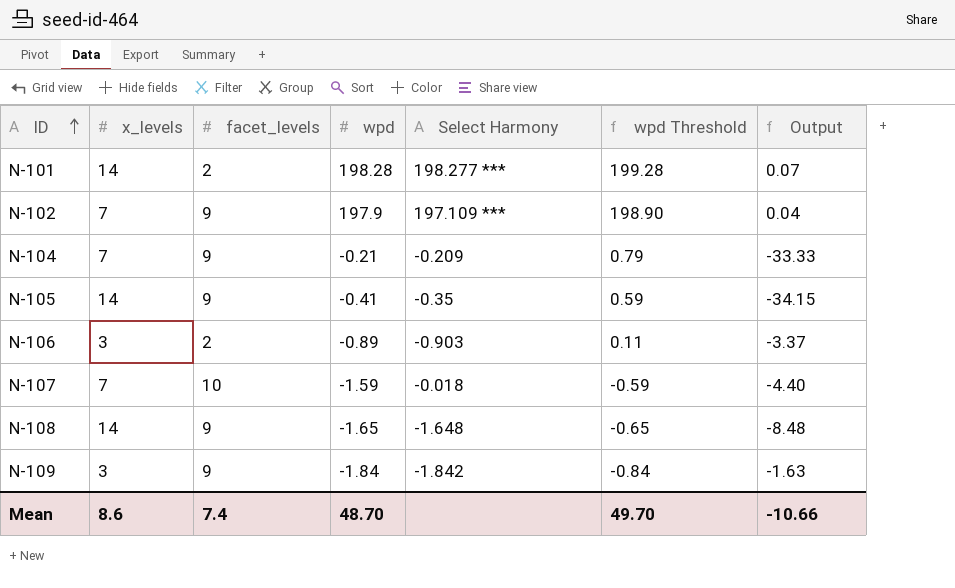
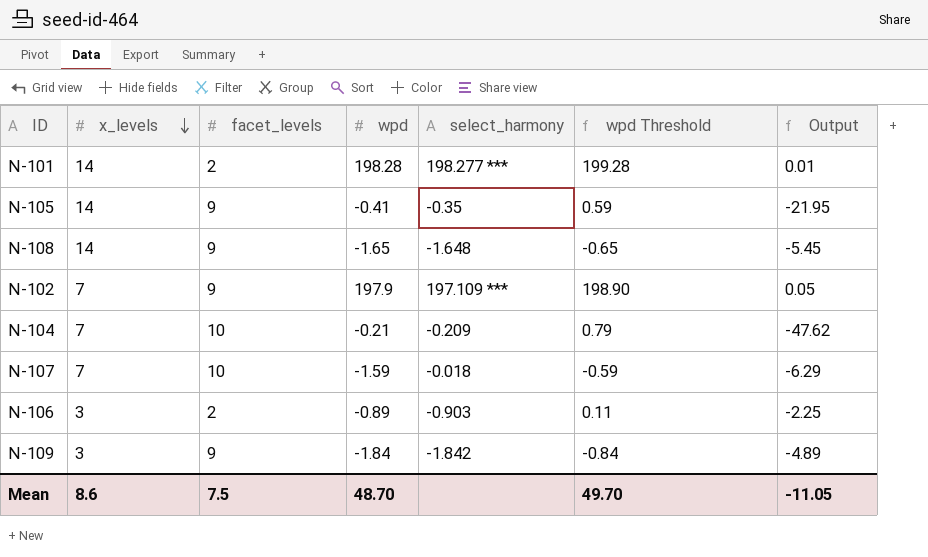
row order: ID ascending -> x_levels descending
column name: Select Harmony -> select_harmony
column Output | formula: [x_levels] / [wpd] -> [facet_levels] / [wpd]
N-104 | facet_levels: 9 -> 10
Mean | facet_levels: 7.4 -> 7.5
Mean | Output: -10.66 -> -11.05

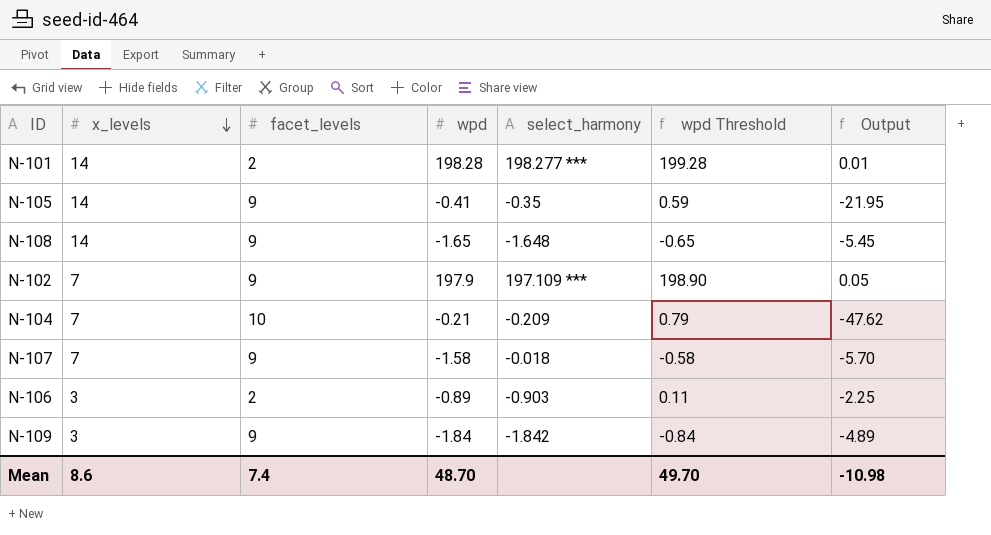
N-107 | facet_levels: 10 -> 9
N-107 | wpd: -1.59 -> -1.58
N-107 | wpd Threshold: -0.59 -> -0.58
N-107 | Output: -6.29 -> -5.70
Mean | facet_levels: 7.5 -> 7.4
Mean | Output: -11.05 -> -10.98

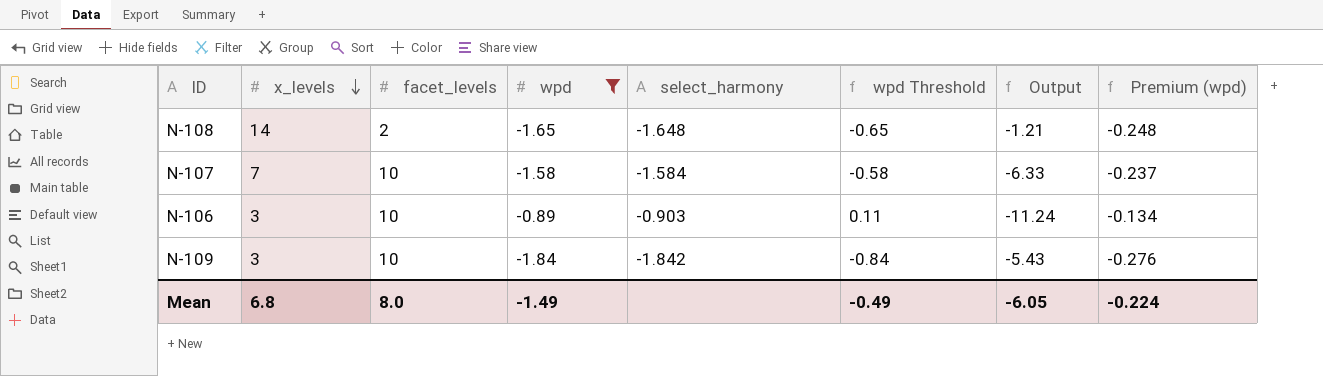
filter: none -> wpd <= -0.89
column Premium (wpd) | formula: none -> [wpd] * 0.15
N-108 | facet_levels: 9 -> 2
N-108 | Output: -5.45 -> -1.21
N-107 | facet_levels: 9 -> 10
N-107 | select_harmony: -0.018 -> -1.584
N-107 | Output: -5.70 -> -6.33
N-106 | facet_levels: 2 -> 10
N-106 | Output: -2.25 -> -11.24
N-109 | facet_levels: 9 -> 10
N-109 | Output: -4.89 -> -5.43
Mean | x_levels: 8.6 -> 6.8
Mean | facet_levels: 7.4 -> 8.0
Mean | wpd: 48.70 -> -1.49
Mean | wpd Threshold: 49.70 -> -0.49
Mean | Output: -10.98 -> -6.05

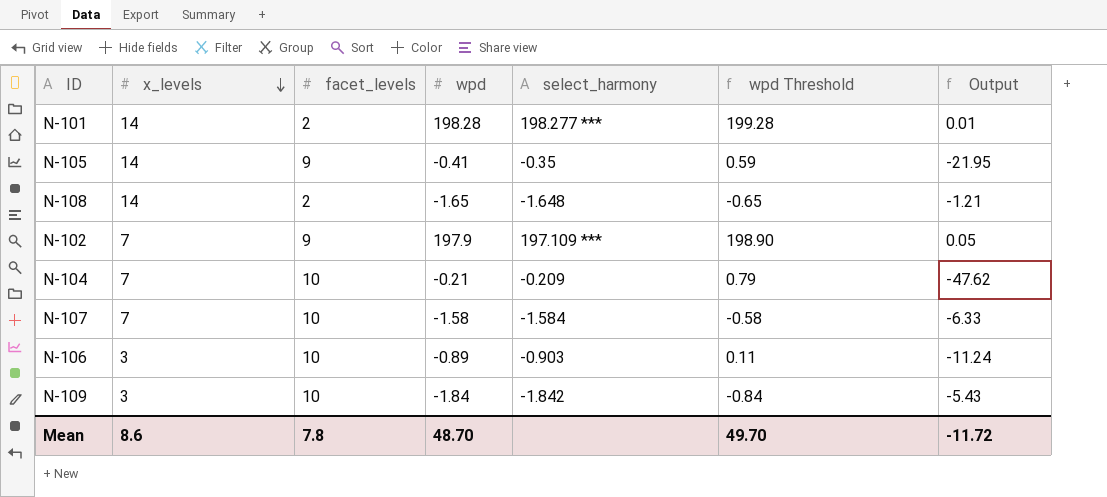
filter: wpd <= -0.89 -> none
column Premium (wpd) | formula: [wpd] * 0.15 -> none
Mean | x_levels: 6.8 -> 8.6
Mean | facet_levels: 8.0 -> 7.8
Mean | wpd: -1.49 -> 48.70
Mean | wpd Threshold: -0.49 -> 49.70
Mean | Output: -6.05 -> -11.72

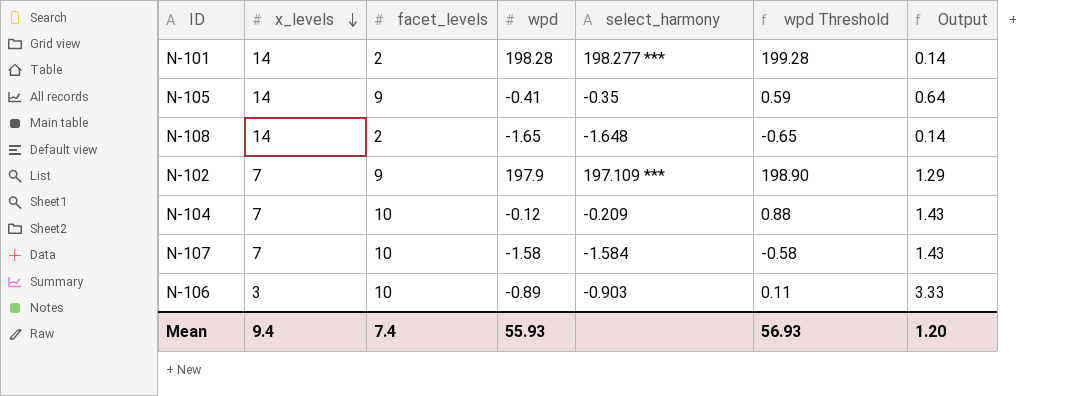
column Output | formula: [facet_levels] / [wpd] -> [facet_levels] / [x_levels]
row N-109: 3 | 10 | -1.84 | -1.842 | -0.84 | -5.43 -> none
N-104 | wpd: -0.21 -> -0.12
N-104 | wpd Threshold: 0.79 -> 0.88
Mean | x_levels: 8.6 -> 9.4
Mean | facet_levels: 7.8 -> 7.4
Mean | wpd: 48.70 -> 55.93
Mean | wpd Threshold: 49.70 -> 56.93
Mean | Output: -11.72 -> 1.20

